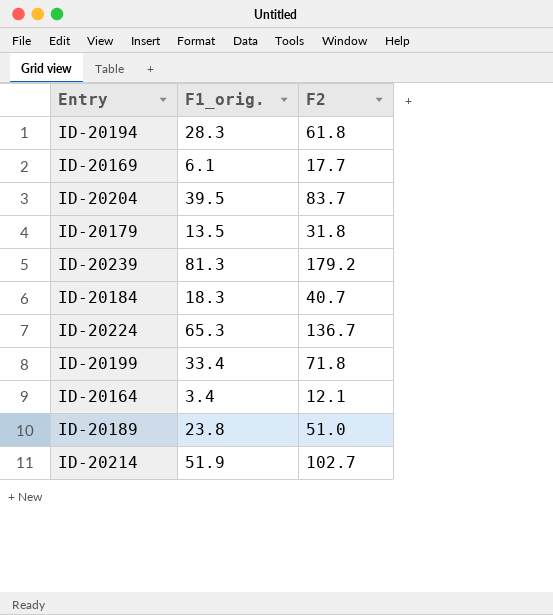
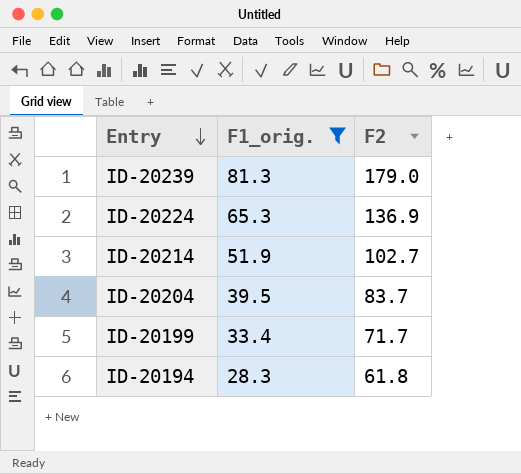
filter: none -> F1_orig. >= 28.3
row order: none -> Entry descending
ID-20239 | F2: 179.2 -> 179.0
ID-20224 | F2: 136.7 -> 136.9
ID-20199 | F2: 71.8 -> 71.7

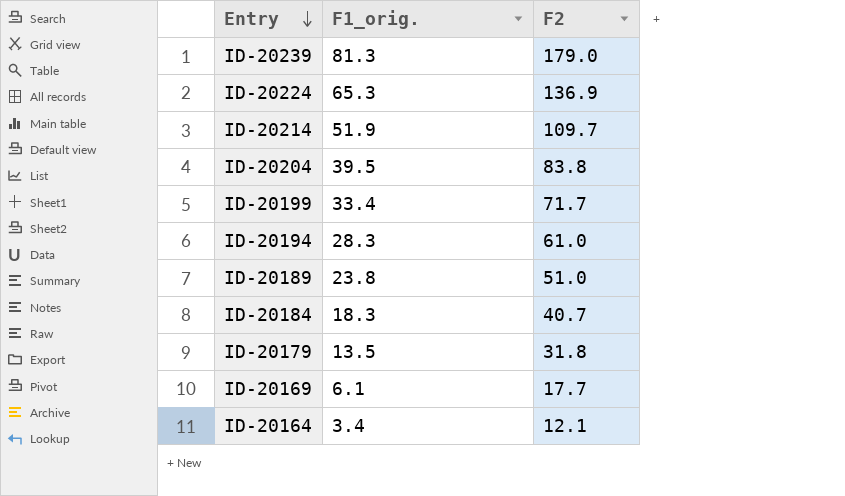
filter: F1_orig. >= 28.3 -> none
ID-20214 | F2: 102.7 -> 109.7
ID-20204 | F2: 83.7 -> 83.8
ID-20194 | F2: 61.8 -> 61.0

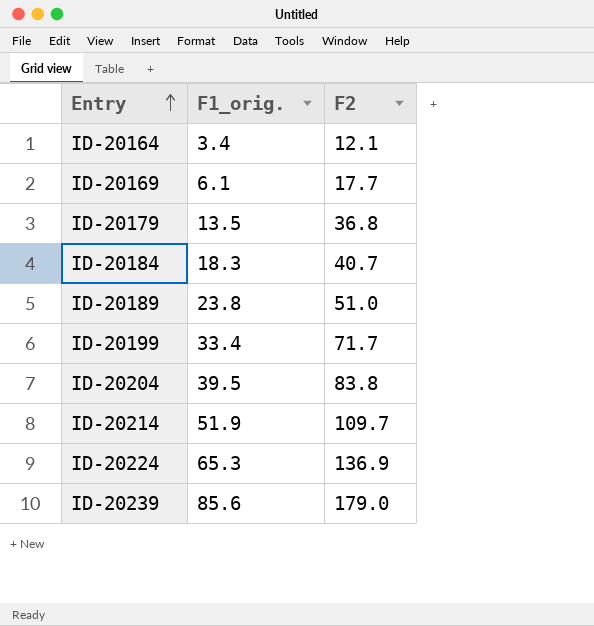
row order: Entry descending -> Entry ascending
row ID-20194: 28.3 | 61.0 -> none
ID-20179 | F2: 31.8 -> 36.8
ID-20239 | F1_orig.: 81.3 -> 85.6

